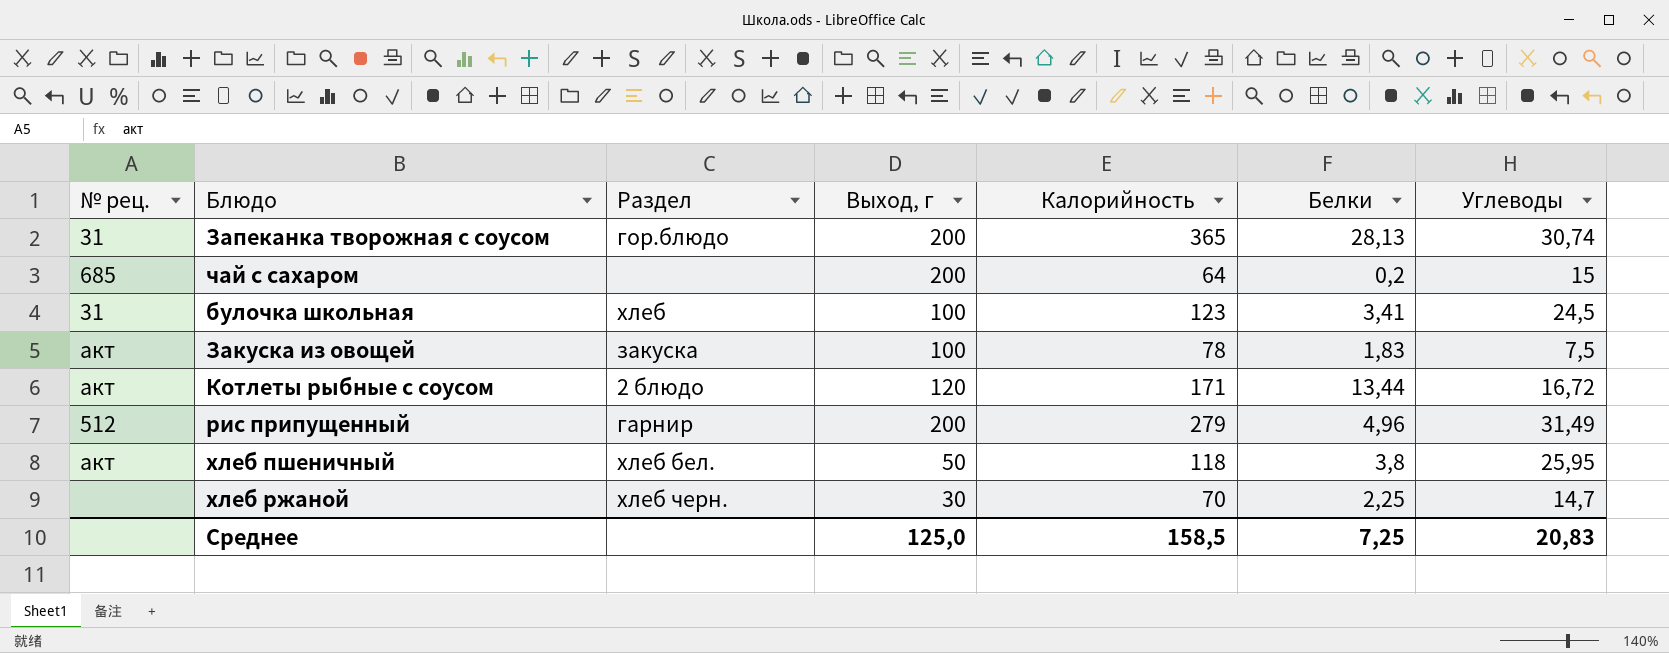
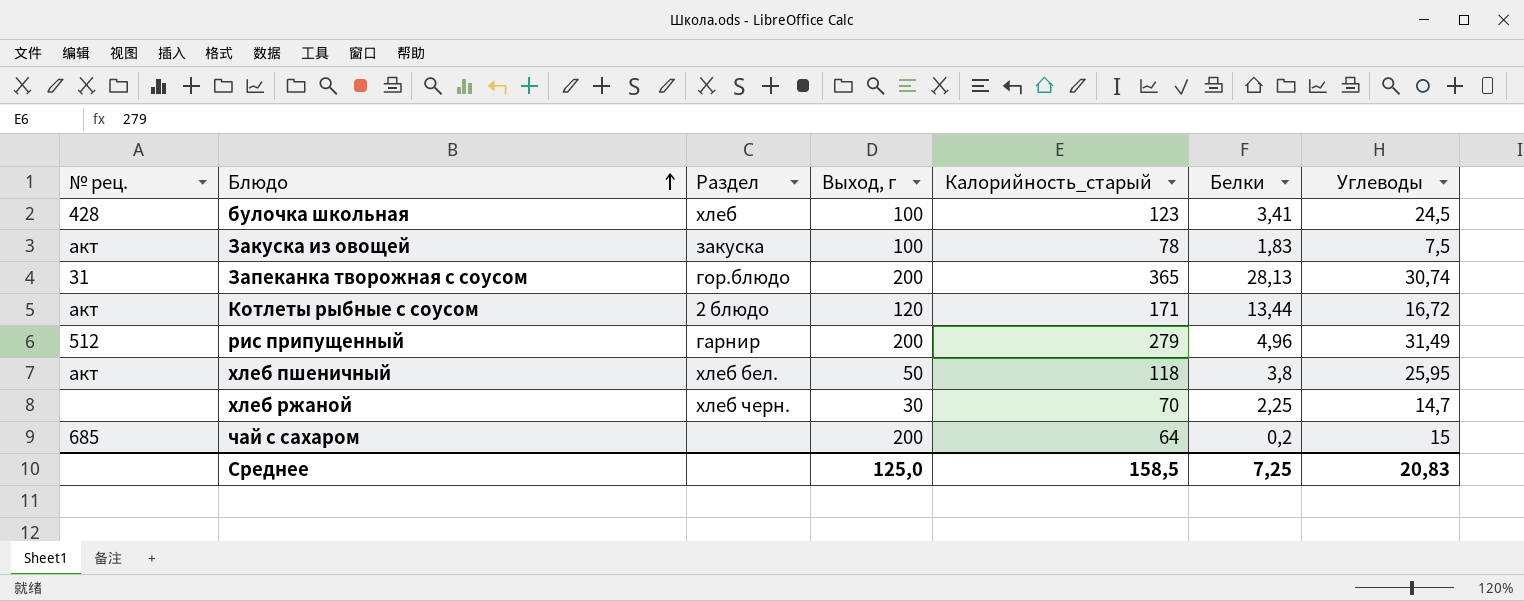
row order: none -> Блюдо ascending
column name: Калорийность -> Калорийность_старый
булочка школьная | № рец.: 31 -> 428

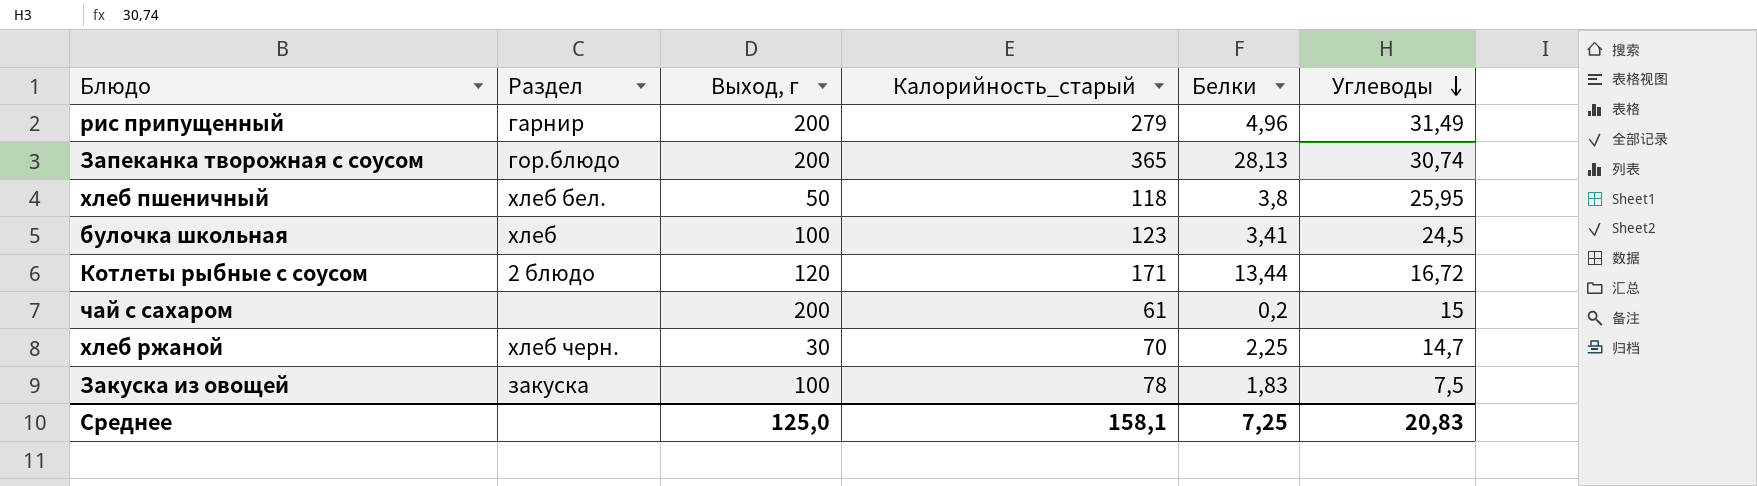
row order: Блюдо ascending -> Углеводы descending
column № рец. | position: 1 -> none
чай с сахаром | Калорийность_старый: 64 -> 61
Среднее | Калорийность_старый: 158,5 -> 158,1

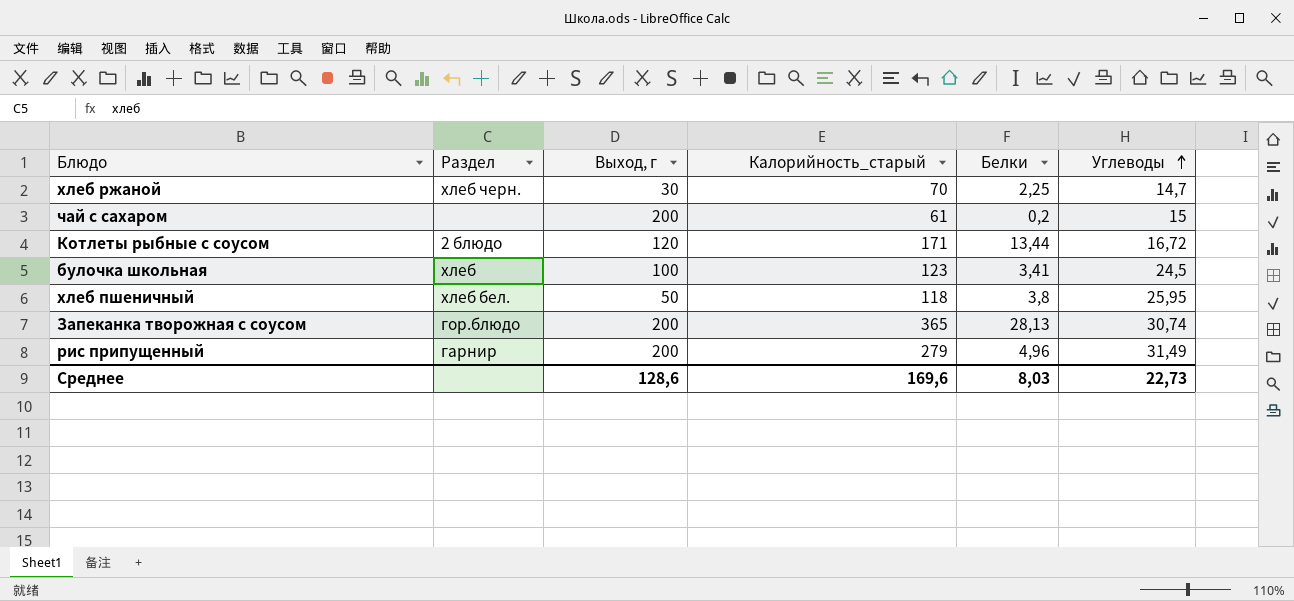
row order: Углеводы descending -> Углеводы ascending
row Закуска из овощей: закуска | 100 | 78 | 1,83 | 7,5 -> none
Среднее | Выход, г: 125,0 -> 128,6
Среднее | Калорийность_старый: 158,1 -> 169,6
Среднее | Белки: 7,25 -> 8,03
Среднее | Углеводы: 20,83 -> 22,73

